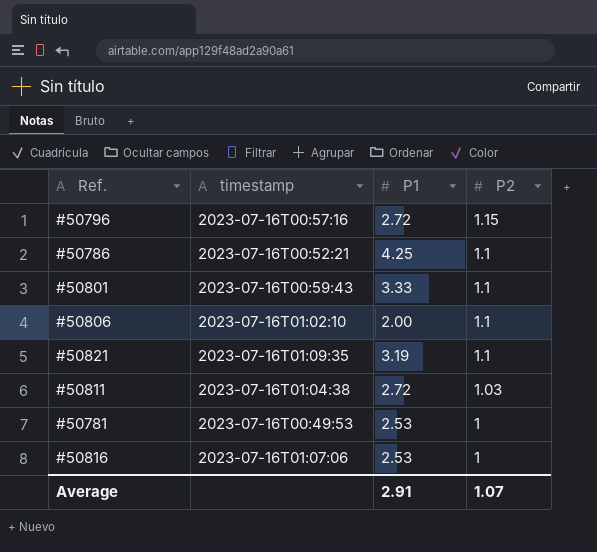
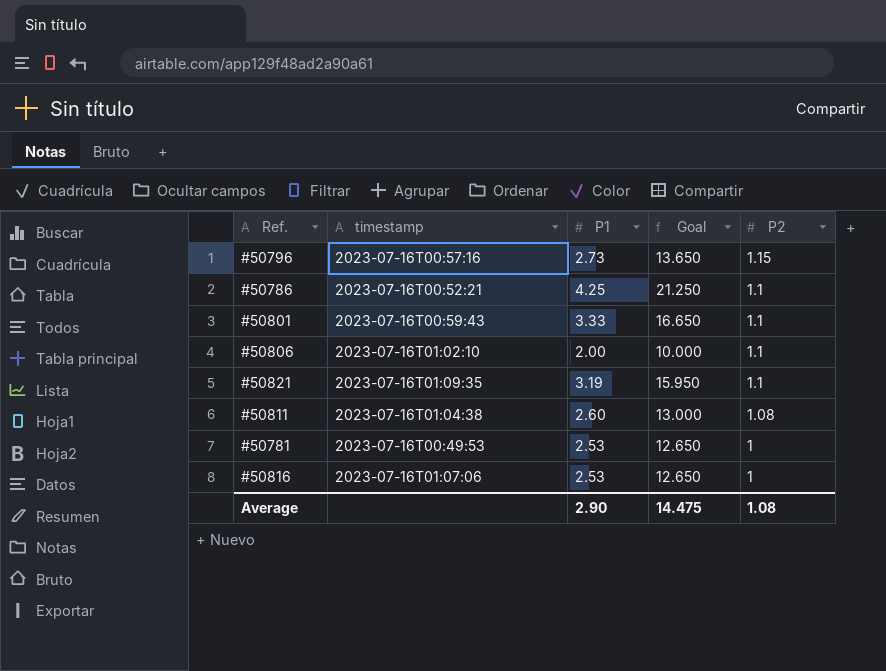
column Goal | formula: none -> [P1] * 5
#50796 | P1: 2.72 -> 2.73
#50811 | P1: 2.72 -> 2.60
#50811 | P2: 1.03 -> 1.08
Average | P1: 2.91 -> 2.90
Average | P2: 1.07 -> 1.08

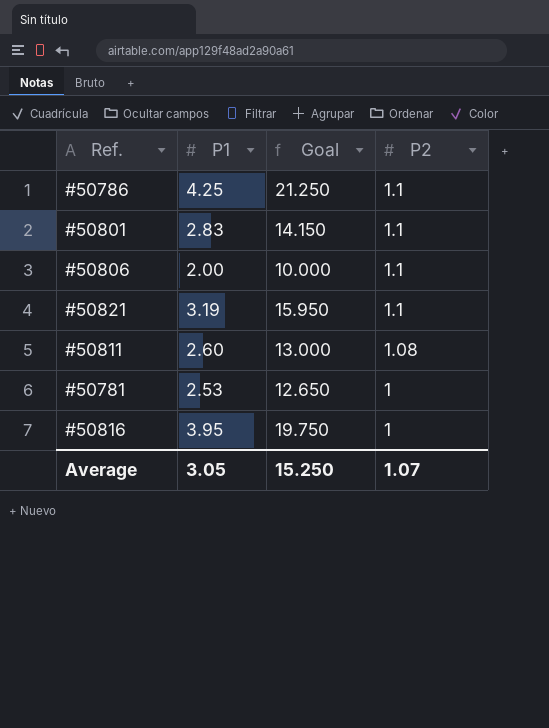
column timestamp | position: 2 -> none
row #50796: 2023-07-16T00:57:16 | 2.73 | 13.650 | 1.15 -> none
#50801 | P1: 3.33 -> 2.83
#50801 | Goal: 16.650 -> 14.150
#50816 | P1: 2.53 -> 3.95
#50816 | Goal: 12.650 -> 19.750
Average | P1: 2.90 -> 3.05
Average | Goal: 14.475 -> 15.250
Average | P2: 1.08 -> 1.07

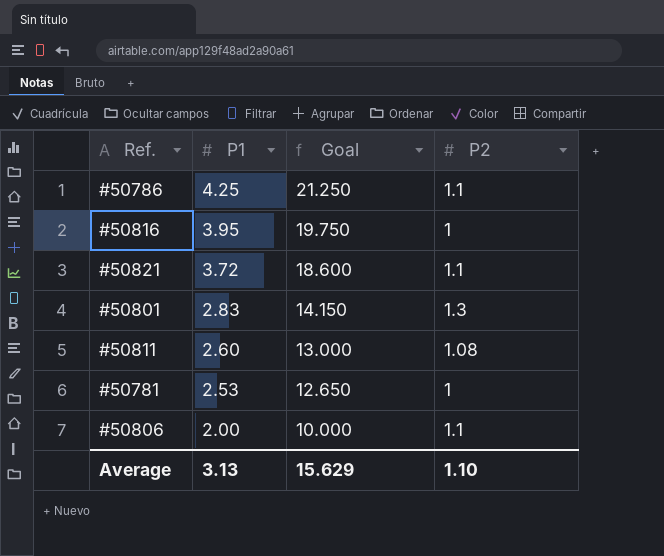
row order: P2 descending -> P1 descending
#50821 | P1: 3.19 -> 3.72
#50821 | Goal: 15.950 -> 18.600
#50801 | P2: 1.1 -> 1.3
Average | P1: 3.05 -> 3.13
Average | Goal: 15.250 -> 15.629
Average | P2: 1.07 -> 1.10

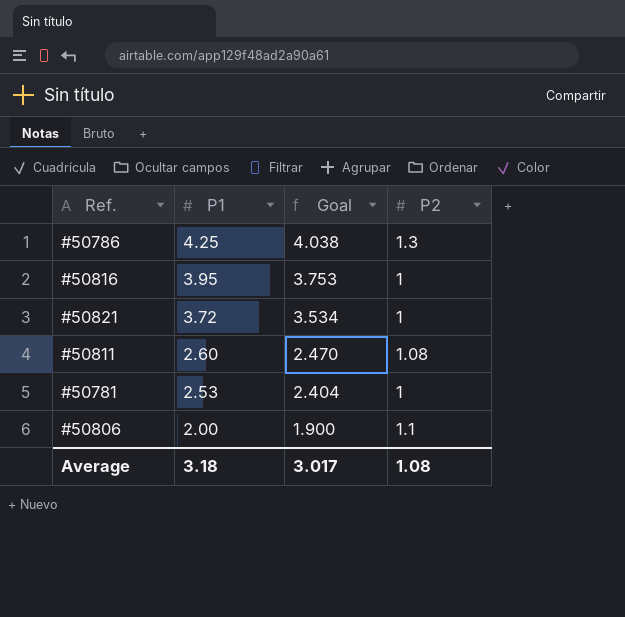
column Goal | formula: [P1] * 5 -> [P1] * 0.95
row #50801: 2.83 | 14.150 | 1.3 -> none
#50786 | P2: 1.1 -> 1.3
#50821 | P2: 1.1 -> 1
Average | P1: 3.13 -> 3.18
Average | Goal: 15.629 -> 3.017
Average | P2: 1.10 -> 1.08

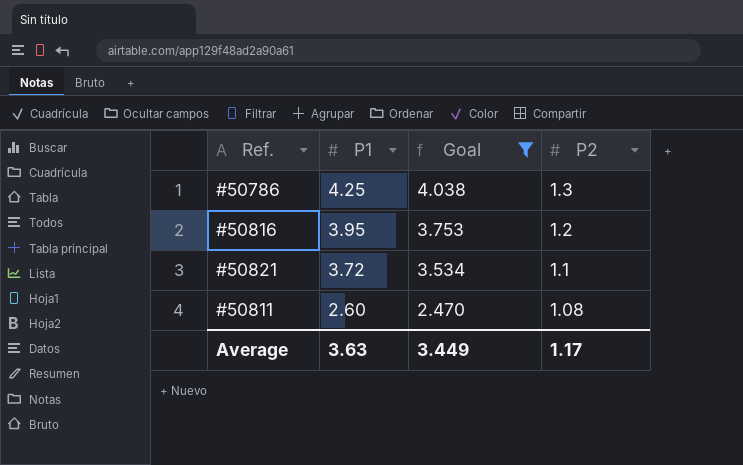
filter: none -> Goal >= 2.470
#50816 | P2: 1 -> 1.2
#50821 | P2: 1 -> 1.1
Average | P1: 3.18 -> 3.63
Average | Goal: 3.017 -> 3.449
Average | P2: 1.08 -> 1.17

